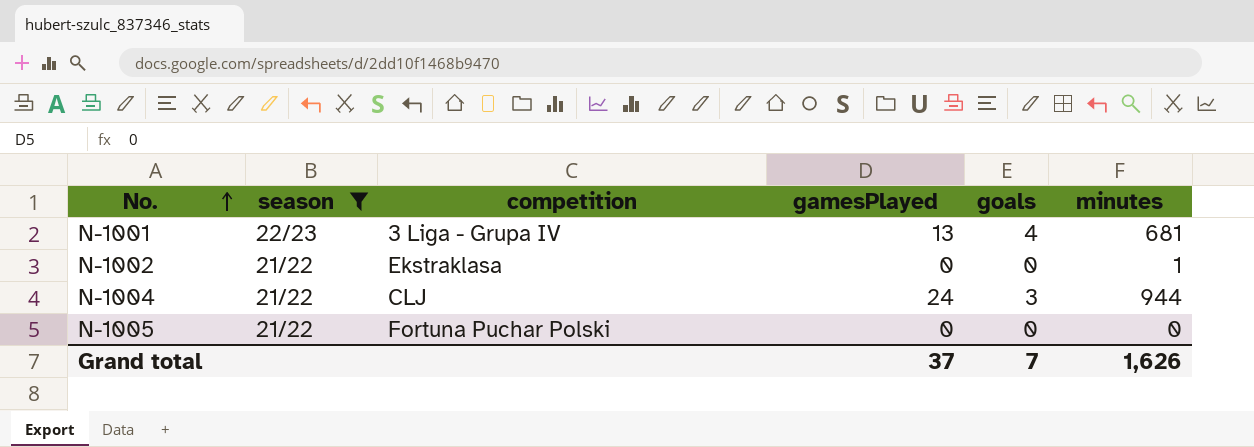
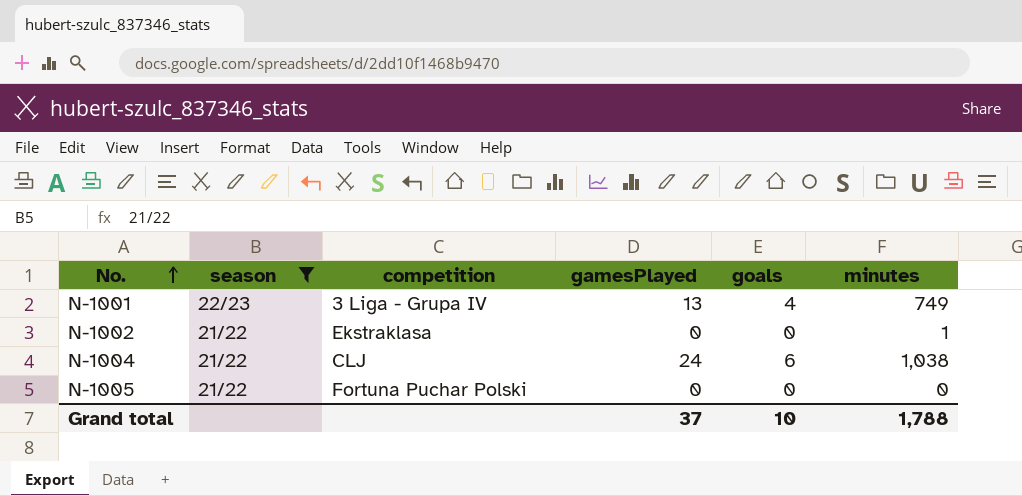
N-1001 | minutes: 681 -> 749
N-1004 | goals: 3 -> 6
N-1004 | minutes: 944 -> 1,038
Grand total | goals: 7 -> 10
Grand total | minutes: 1,626 -> 1,788

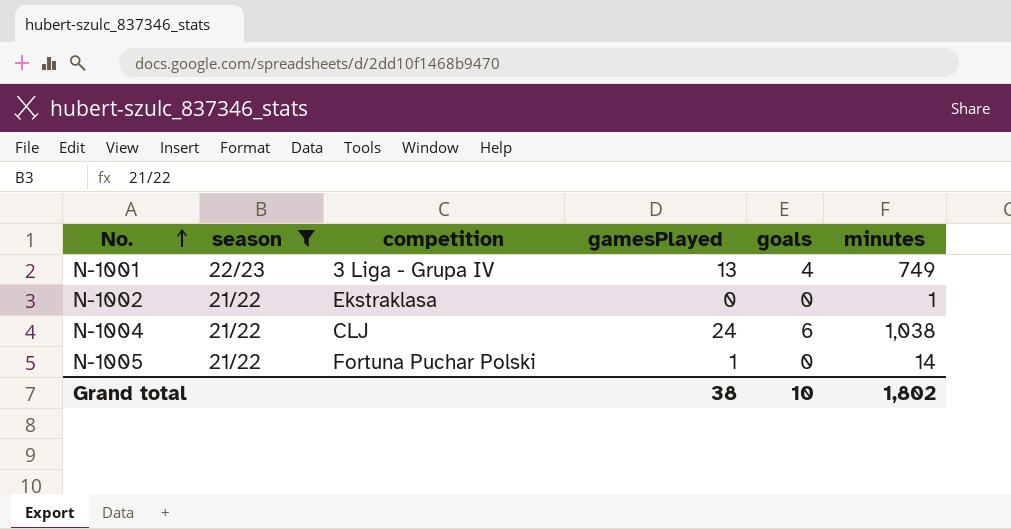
N-1005 | gamesPlayed: 0 -> 1
N-1005 | minutes: 0 -> 14
Grand total | gamesPlayed: 37 -> 38
Grand total | minutes: 1,788 -> 1,802

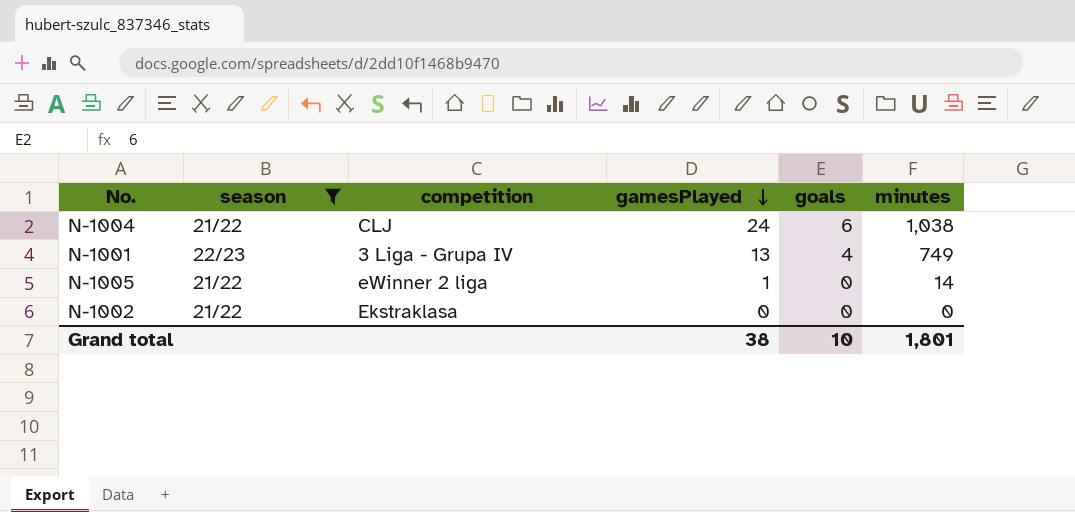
row order: No. ascending -> gamesPlayed descending
N-1005 | competition: Fortuna Puchar Polski -> eWinner 2 liga
N-1002 | minutes: 1 -> 0
Grand total | minutes: 1,802 -> 1,801

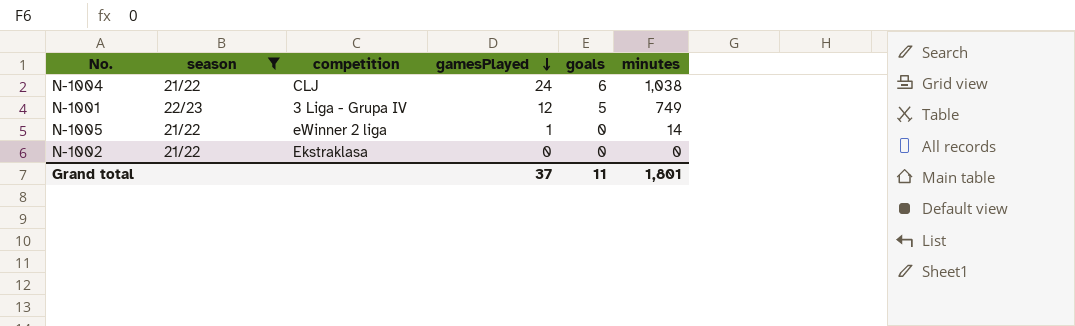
N-1001 | gamesPlayed: 13 -> 12
N-1001 | goals: 4 -> 5
Grand total | gamesPlayed: 38 -> 37
Grand total | goals: 10 -> 11

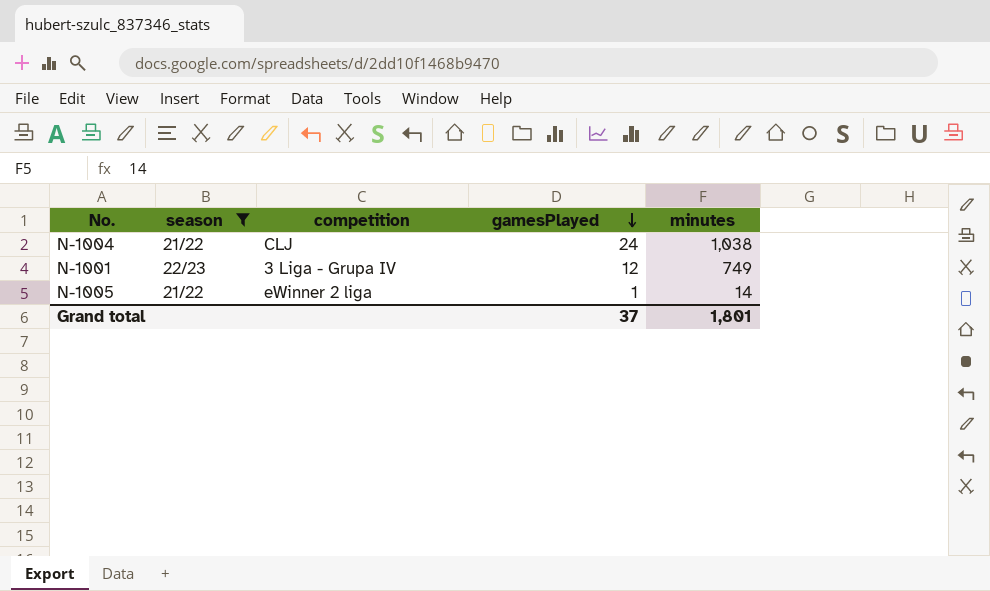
column goals | position: 5 -> none
row N-1002: 21/22 | Ekstraklasa | 0 | 0 | 0 -> none

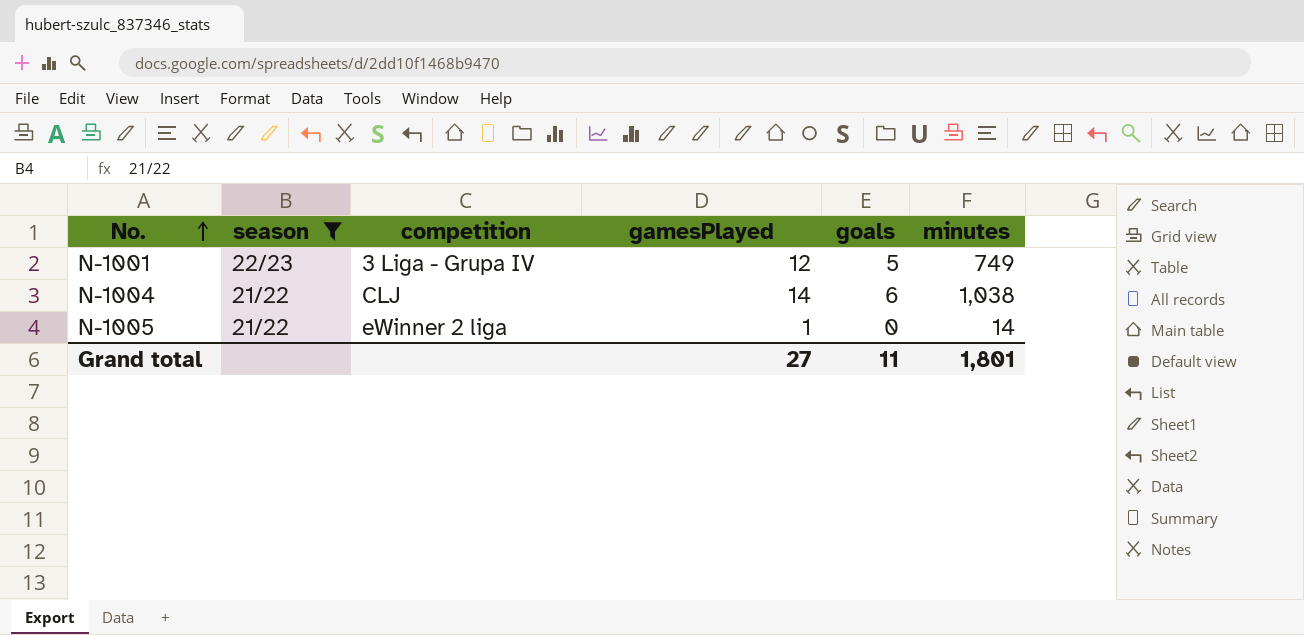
row order: gamesPlayed descending -> No. ascending
column goals | position: none -> 5
N-1004 | gamesPlayed: 24 -> 14
Grand total | gamesPlayed: 37 -> 27

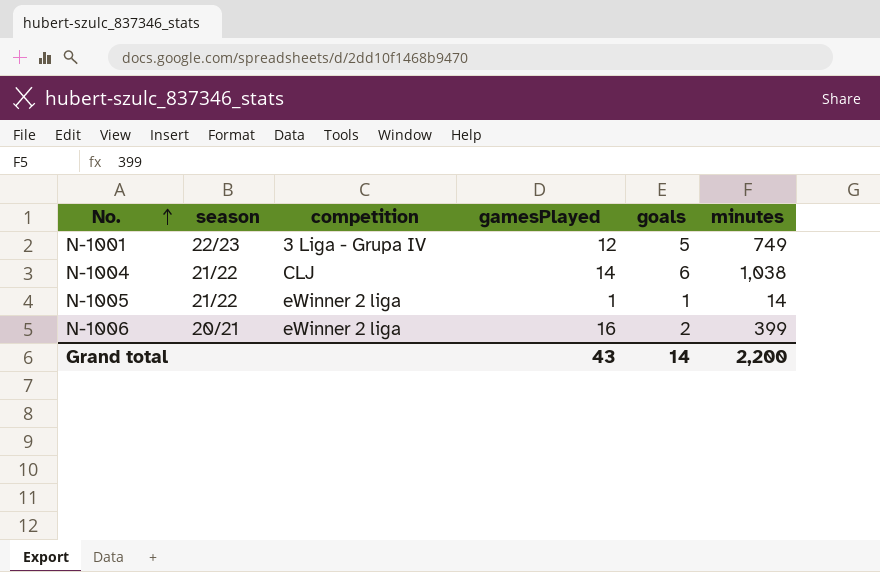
filter: season != 20/21 -> none
N-1005 | goals: 0 -> 1
Grand total | gamesPlayed: 27 -> 43
Grand total | goals: 11 -> 14
Grand total | minutes: 1,801 -> 2,200

